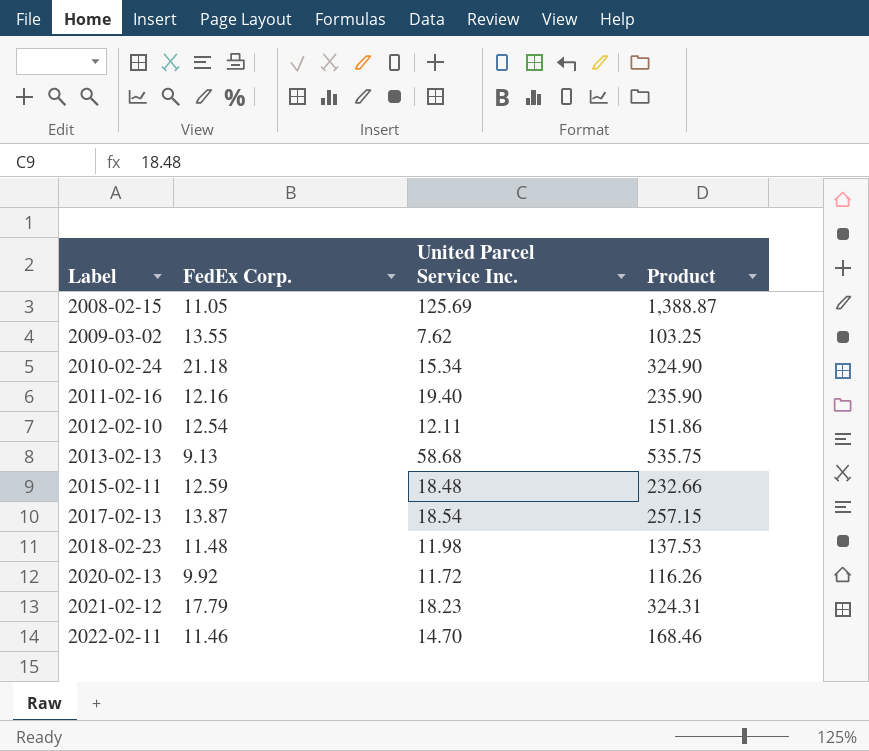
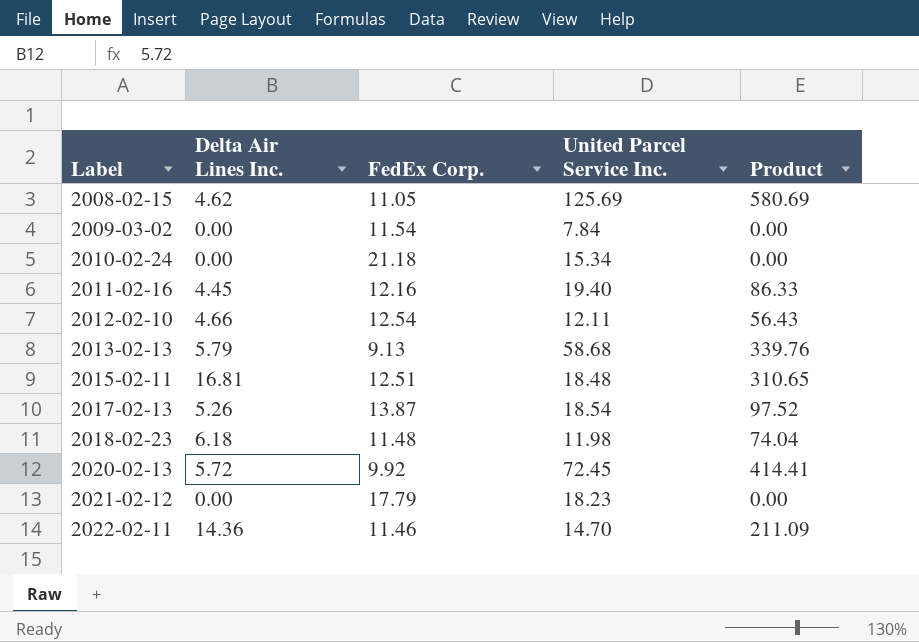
column Delta Air Lines Inc. | position: none -> 2
column Product | formula: [FedEx Corp.] * [United Parcel Service Inc.] -> [Delta Air Lines Inc.] * [United Parcel Service Inc.]
2009-03-02 | FedEx Corp.: 13.55 -> 11.54
2009-03-02 | United Parcel Service Inc.: 7.62 -> 7.84
2015-02-11 | FedEx Corp.: 12.59 -> 12.51
2020-02-13 | United Parcel Service Inc.: 11.72 -> 72.45

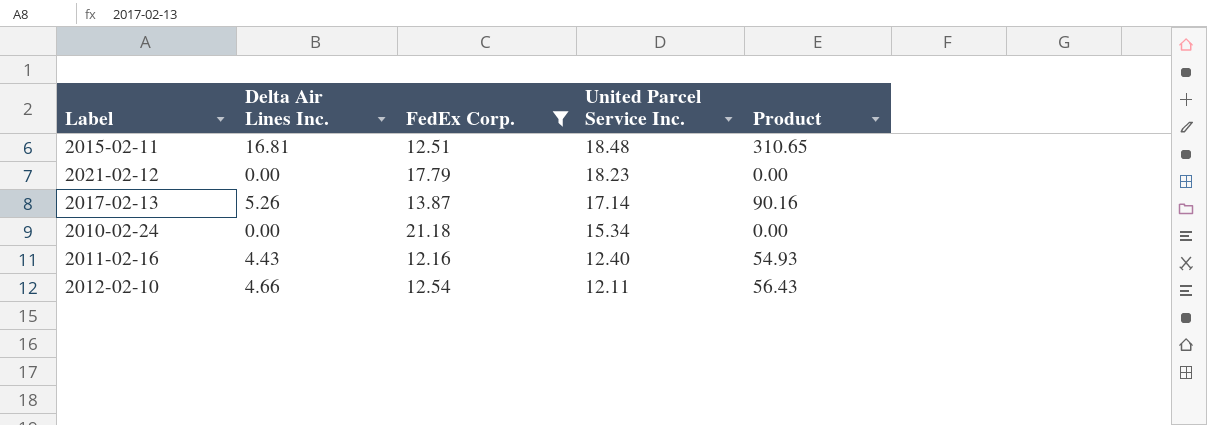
filter: none -> FedEx Corp. >= 12.16
row order: Label ascending -> United Parcel Service Inc. descending
2017-02-13 | United Parcel Service Inc.: 18.54 -> 17.14
2017-02-13 | Product: 97.52 -> 90.16
2011-02-16 | Delta Air Lines Inc.: 4.45 -> 4.43
2011-02-16 | United Parcel Service Inc.: 19.40 -> 12.40
2011-02-16 | Product: 86.33 -> 54.93

